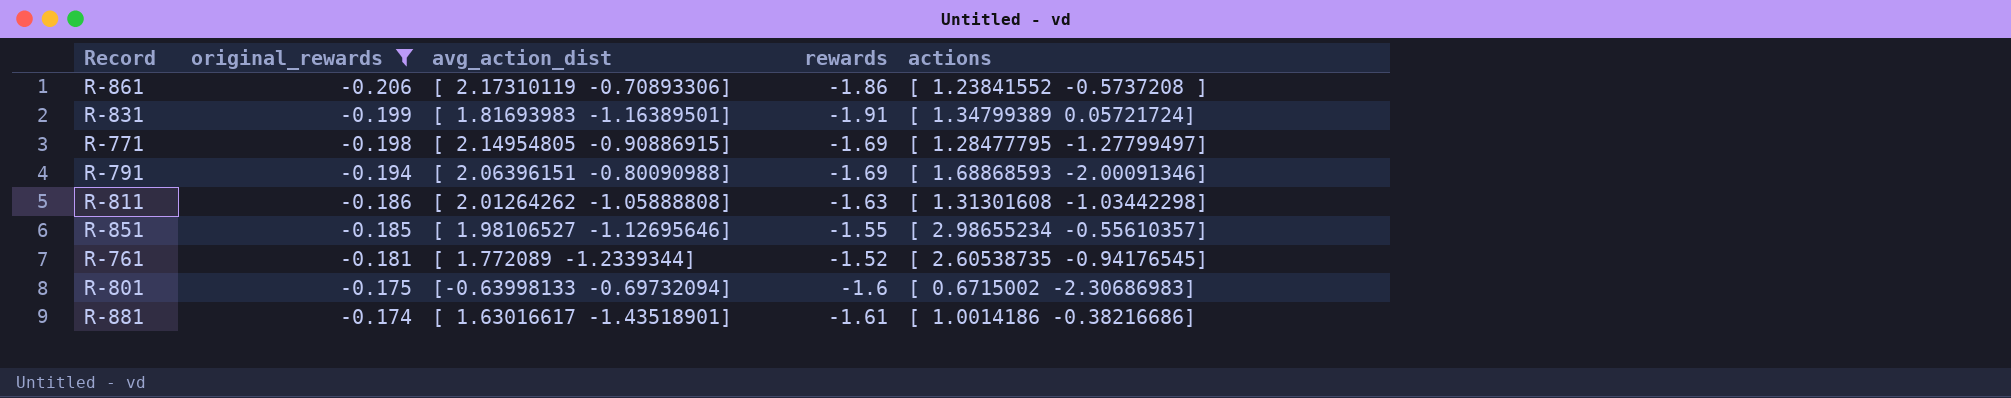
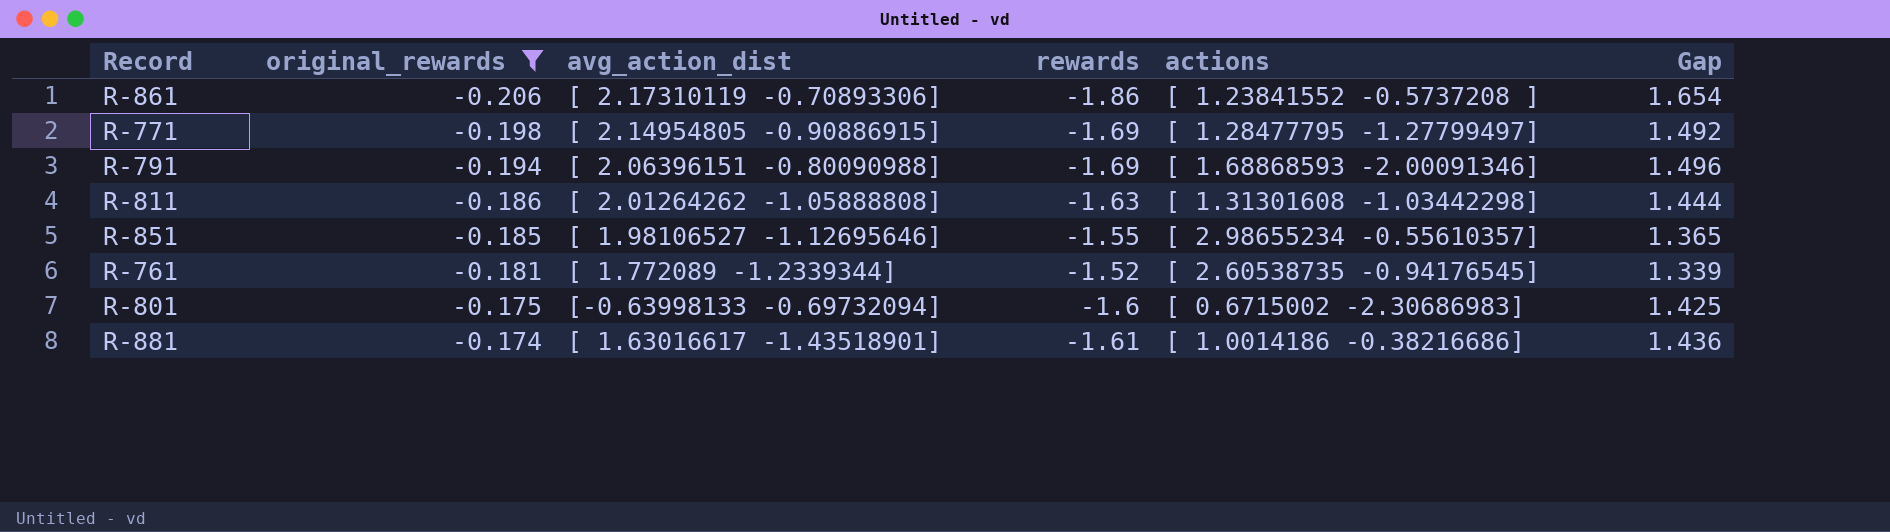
column Gap | formula: none -> [original_rewards] - [rewards]
row R-831: -0.199 | [ 1.81693983 -1.16389501] | -1.91 | [ 1.34799389 0.05721724] -> none

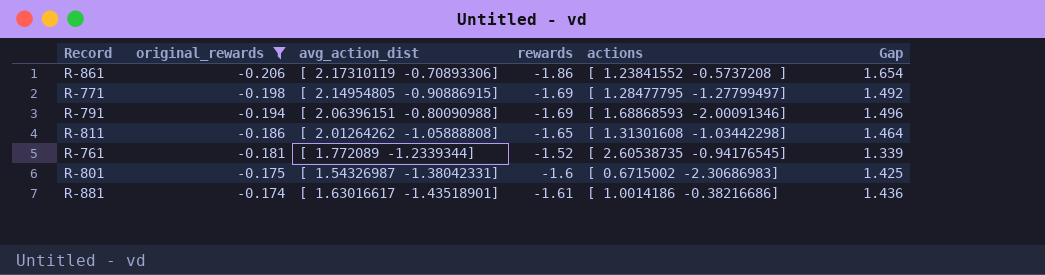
row R-851: -0.185 | [ 1.98106527 -1.12695646] | -1.55 | [ 2.98655234 -0.55610357] | 1.365 -> none
R-811 | rewards: -1.63 -> -1.65
R-811 | Gap: 1.444 -> 1.464
R-801 | avg_action_dist: [-0.63998133 -0.69732094] -> [ 1.54326987 -1.38042331]

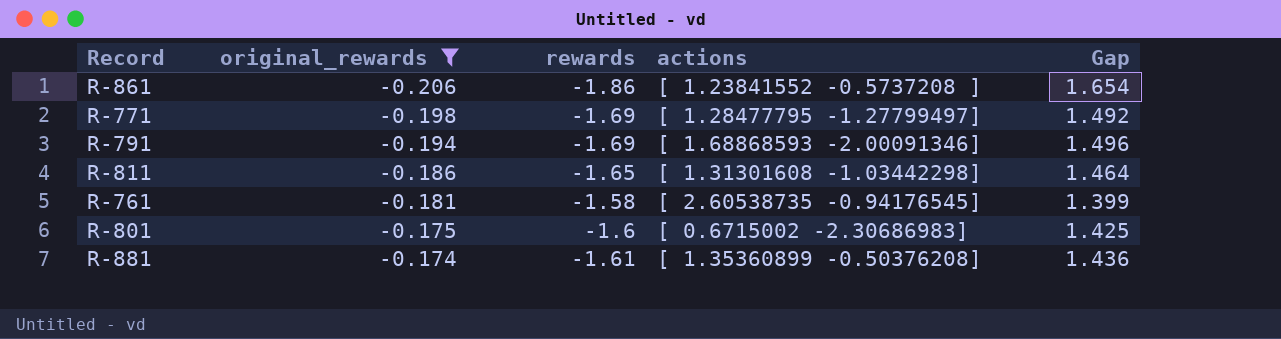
column avg_action_dist | position: 3 -> none
R-761 | rewards: -1.52 -> -1.58
R-761 | Gap: 1.339 -> 1.399
R-881 | actions: [ 1.0014186 -0.38216686] -> [ 1.35360899 -0.50376208]

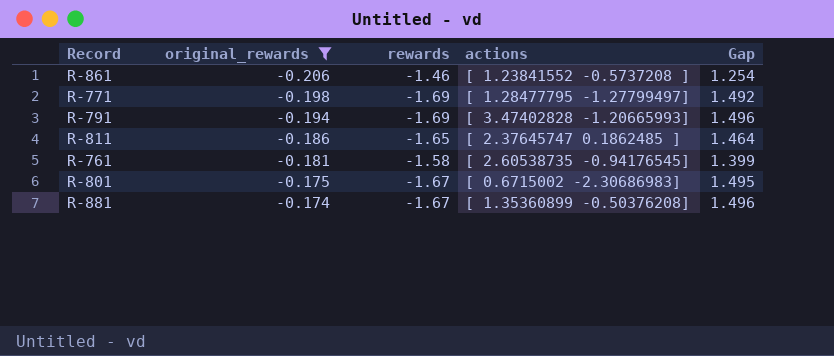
R-861 | rewards: -1.86 -> -1.46
R-861 | Gap: 1.654 -> 1.254
R-791 | actions: [ 1.68868593 -2.00091346] -> [ 3.47402828 -1.20665993]
R-811 | actions: [ 1.31301608 -1.03442298] -> [ 2.37645747 0.1862485 ]
R-801 | rewards: -1.6 -> -1.67
R-801 | Gap: 1.425 -> 1.495
R-881 | rewards: -1.61 -> -1.67
R-881 | Gap: 1.436 -> 1.496

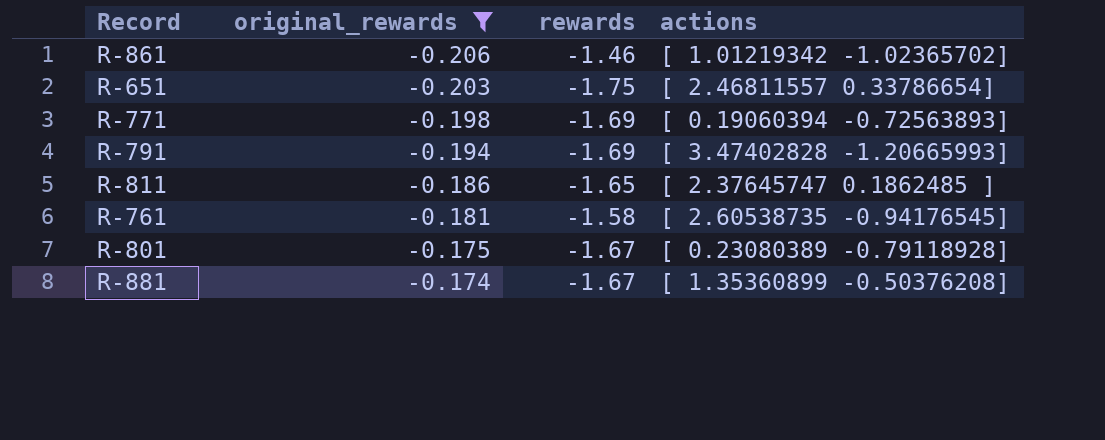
column Gap | formula: [original_rewards] - [rewards] -> none
R-861 | actions: [ 1.23841552 -0.5737208 ] -> [ 1.01219342 -1.02365702]
row R-651: none -> -0.203 | -1.75 | [ 2.46811557 0.33786654]
R-771 | actions: [ 1.28477795 -1.27799497] -> [ 0.19060394 -0.72563893]
R-801 | actions: [ 0.6715002 -2.30686983] -> [ 0.23080389 -0.79118928]

